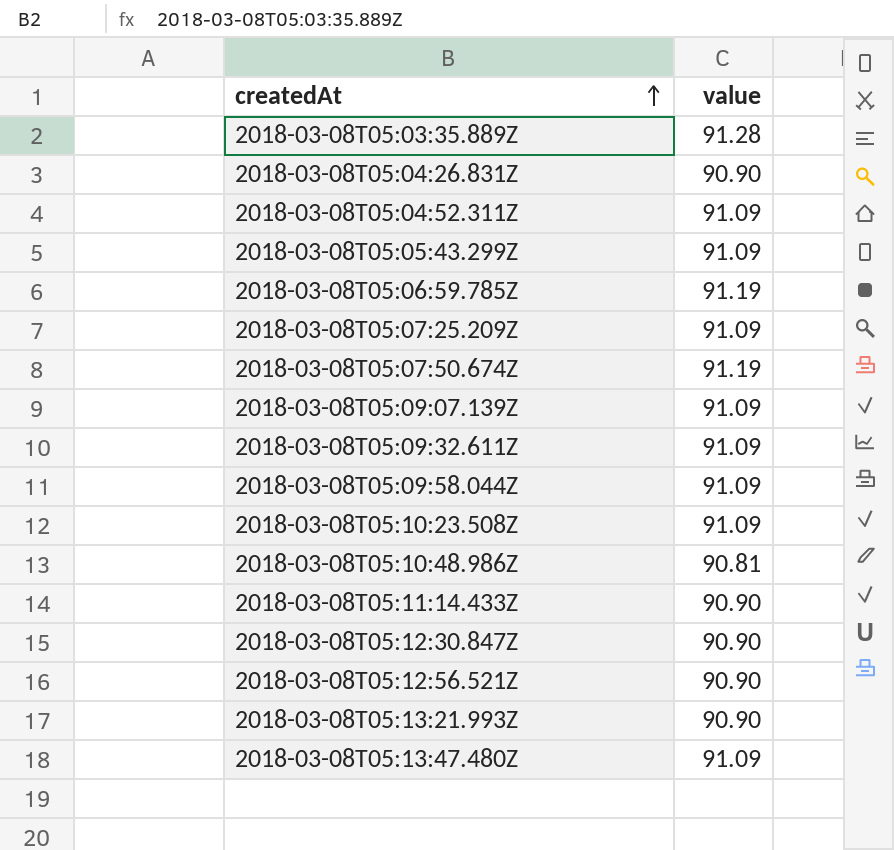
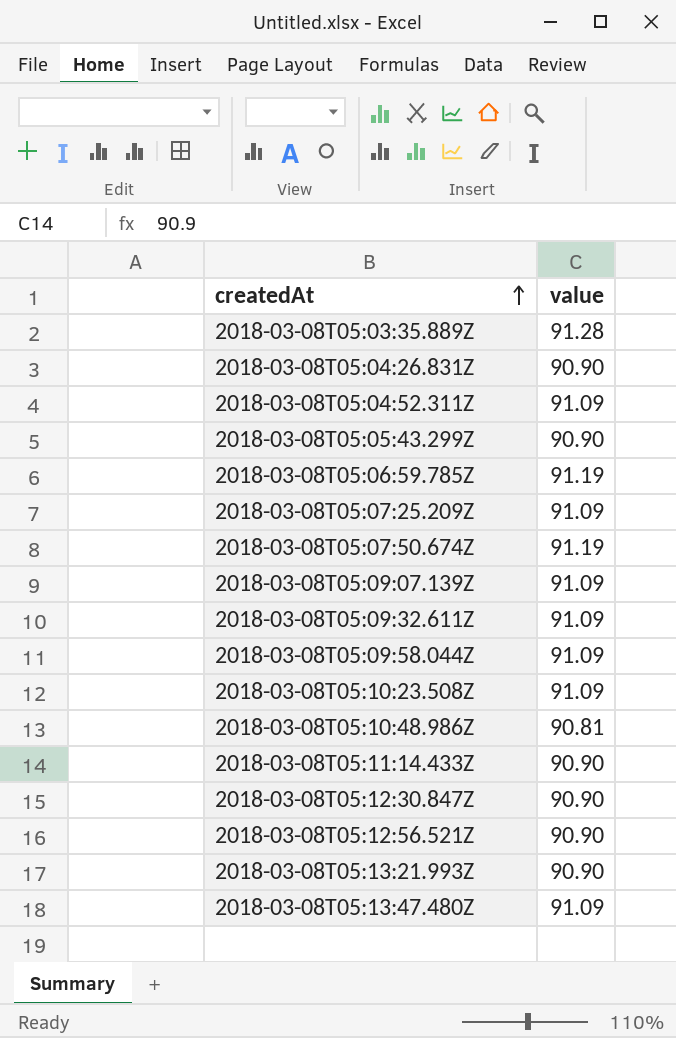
2018-03-08T05:05:43.299Z | value: 91.09 -> 90.90

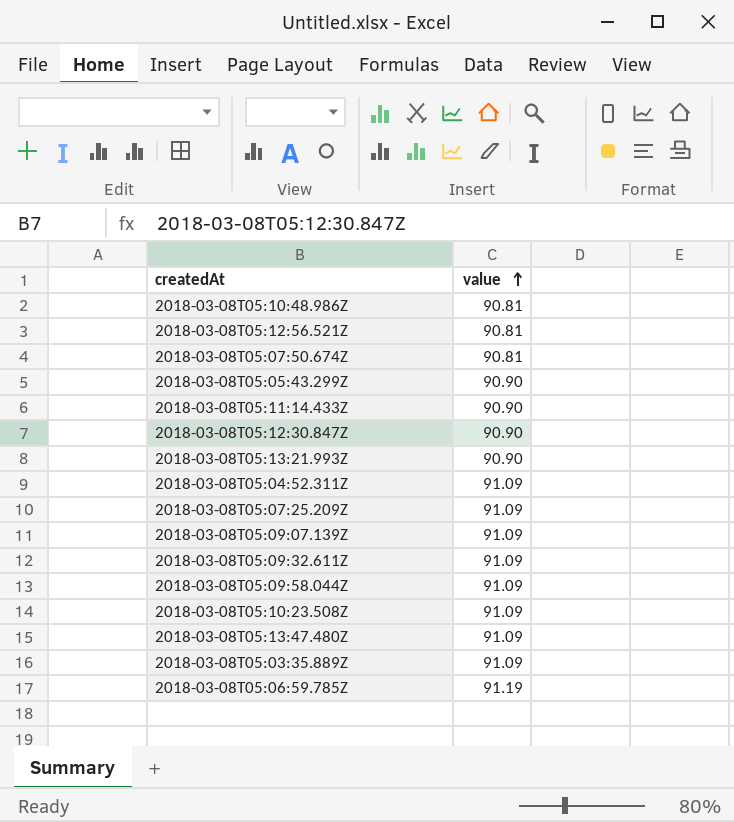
row order: createdAt ascending -> value ascending
row 2018-03-08T05:04:26.831Z: 90.90 -> none
2018-03-08T05:12:56.521Z | value: 90.90 -> 90.81
2018-03-08T05:07:50.674Z | value: 91.19 -> 90.81
2018-03-08T05:03:35.889Z | value: 91.28 -> 91.09

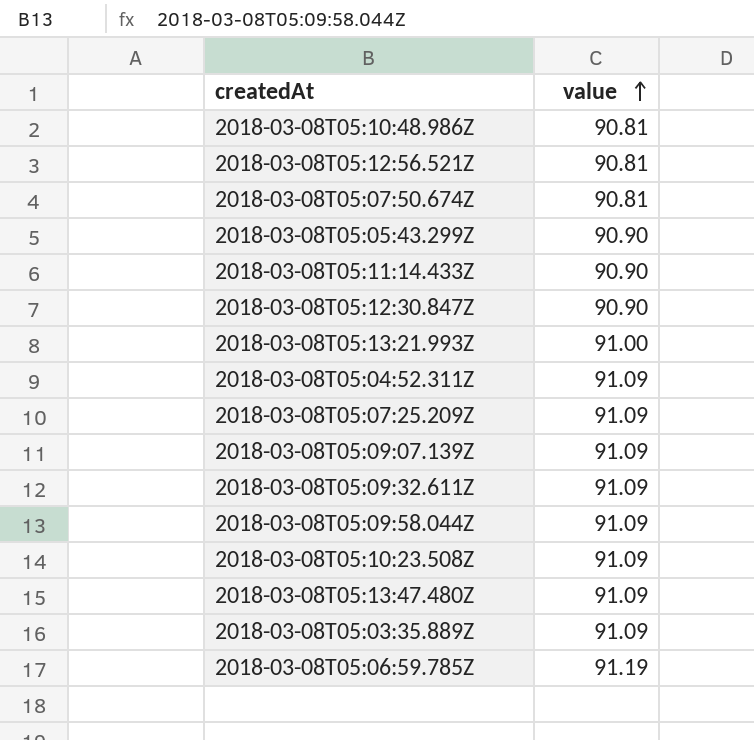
2018-03-08T05:13:21.993Z | value: 90.90 -> 91.00

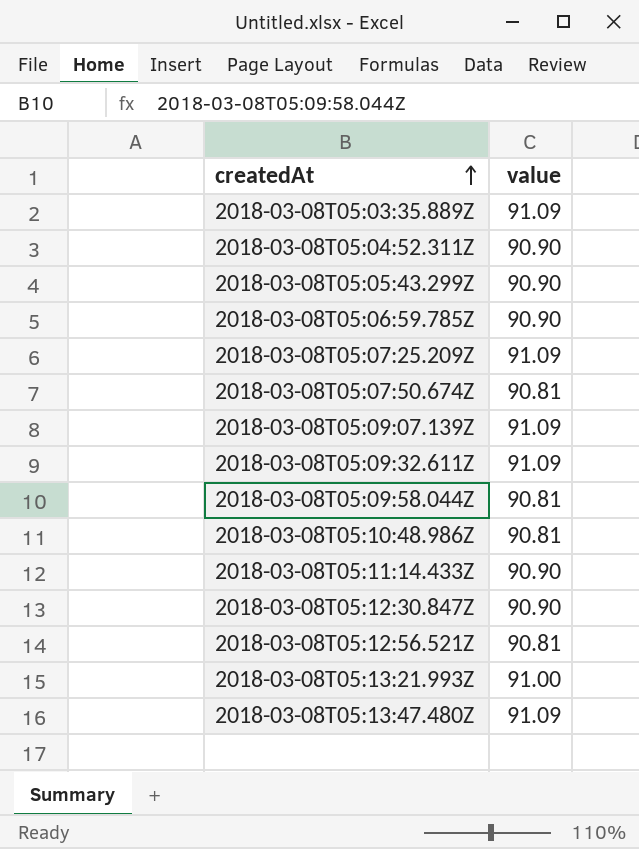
row order: value ascending -> createdAt ascending
row 2018-03-08T05:10:23.508Z: 91.09 -> none
2018-03-08T05:04:52.311Z | value: 91.09 -> 90.90
2018-03-08T05:06:59.785Z | value: 91.19 -> 90.90
2018-03-08T05:09:58.044Z | value: 91.09 -> 90.81

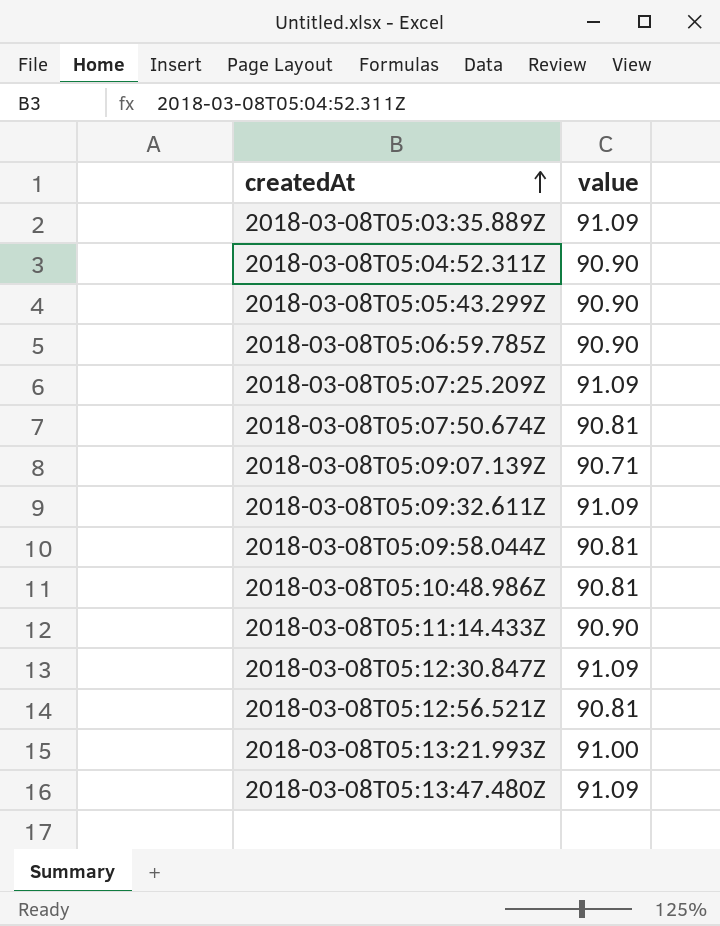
2018-03-08T05:09:07.139Z | value: 91.09 -> 90.71
2018-03-08T05:12:30.847Z | value: 90.90 -> 91.09

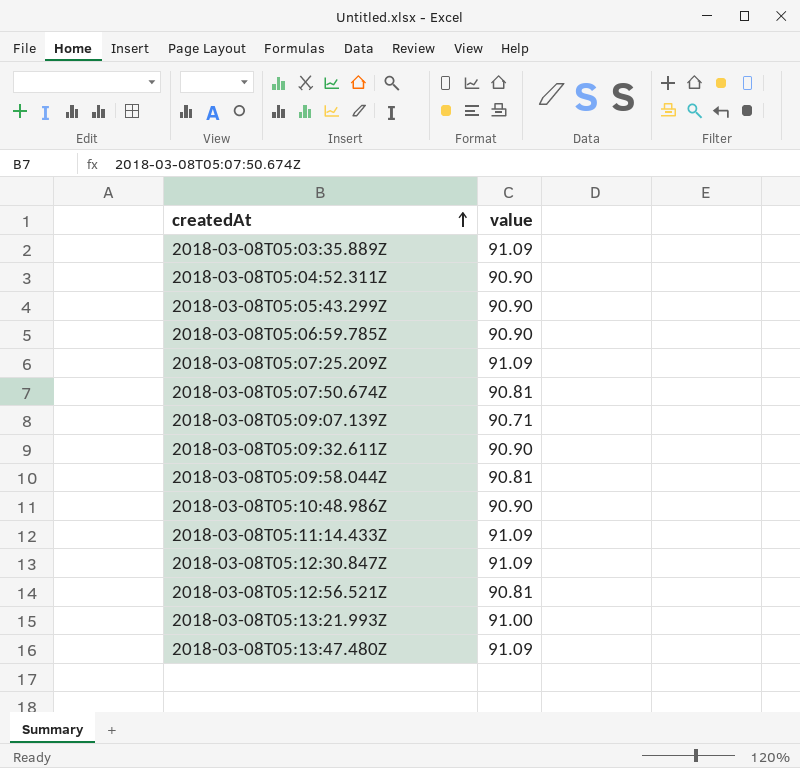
2018-03-08T05:09:32.611Z | value: 91.09 -> 90.90
2018-03-08T05:10:48.986Z | value: 90.81 -> 90.90
2018-03-08T05:11:14.433Z | value: 90.90 -> 91.09

